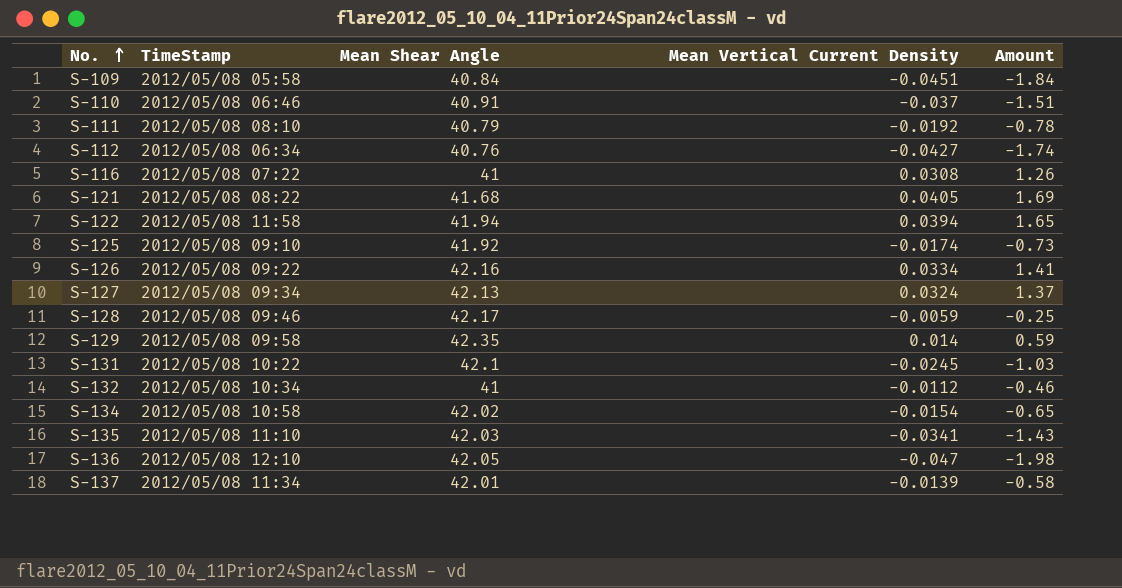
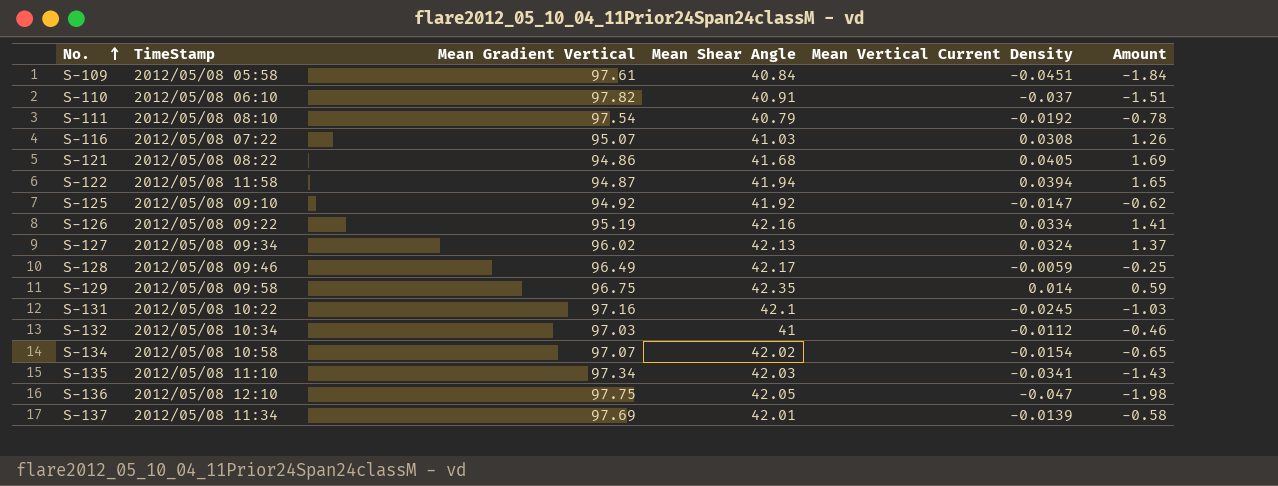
column Mean Gradient Vertical | position: none -> 3
row S-112: 2012/05/08 06:34 | 40.76 | -0.0427 | -1.74 -> none
S-110 | TimeStamp: 2012/05/08 06:46 -> 2012/05/08 06:10
S-116 | Mean Shear Angle: 41 -> 41.03
S-125 | Mean Vertical Current Density: -0.0174 -> -0.0147
S-125 | Amount: -0.73 -> -0.62

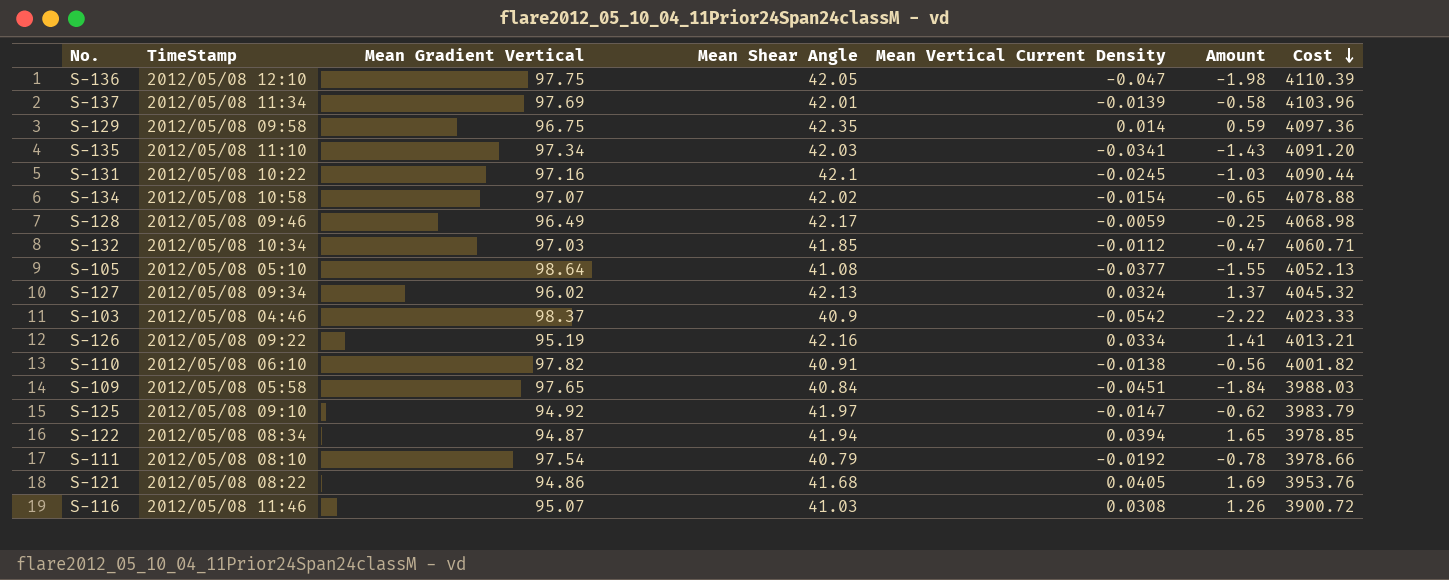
row order: No. ascending -> Cost descending
column Cost | formula: none -> [Mean Gradient Vertical] * [Mean Shear Angle]
S-132 | Mean Shear Angle: 41 -> 41.85
S-132 | Amount: -0.46 -> -0.47
row S-105: none -> 2012/05/08 05:10 | 98.64 | 41.08 | -0.0377 | -1.55 | 4052.13
row S-103: none -> 2012/05/08 04:46 | 98.37 | 40.9 | -0.0542 | -2.22 | 4023.33
S-110 | Mean Vertical Current Density: -0.037 -> -0.0138
S-110 | Amount: -1.51 -> -0.56
S-109 | Mean Gradient Vertical: 97.61 -> 97.65
S-125 | Mean Shear Angle: 41.92 -> 41.97
S-122 | TimeStamp: 2012/05/08 11:58 -> 2012/05/08 08:34
S-116 | TimeStamp: 2012/05/08 07:22 -> 2012/05/08 11:46

